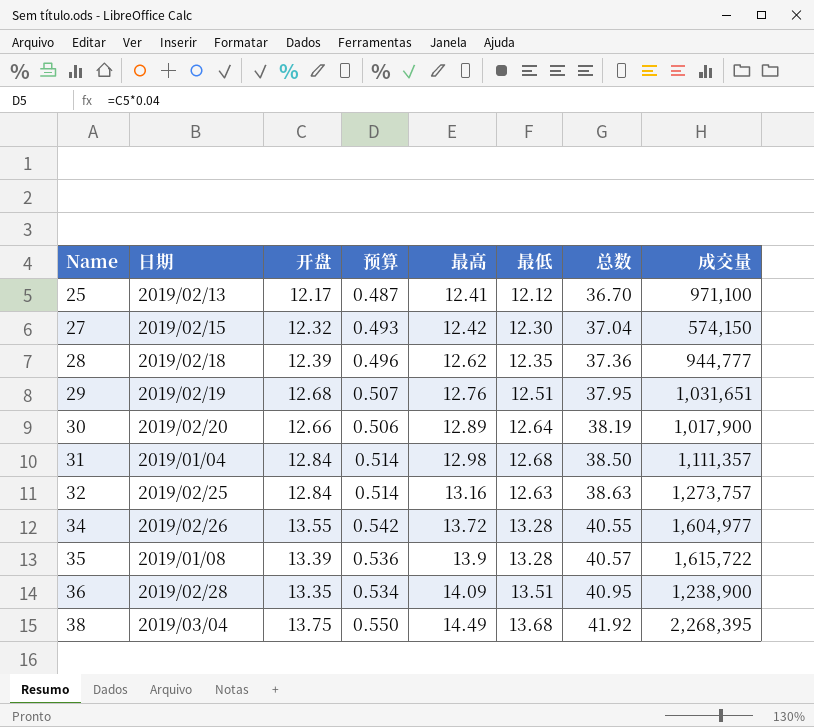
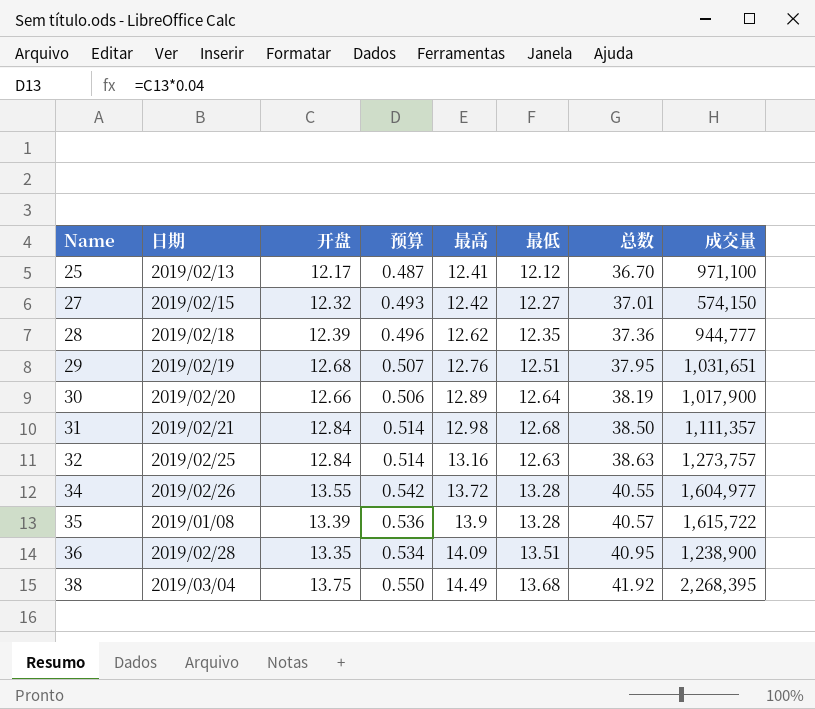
27 | 最低: 12.30 -> 12.27
27 | 总数: 37.04 -> 37.01
31 | 日期: 2019/01/04 -> 2019/02/21

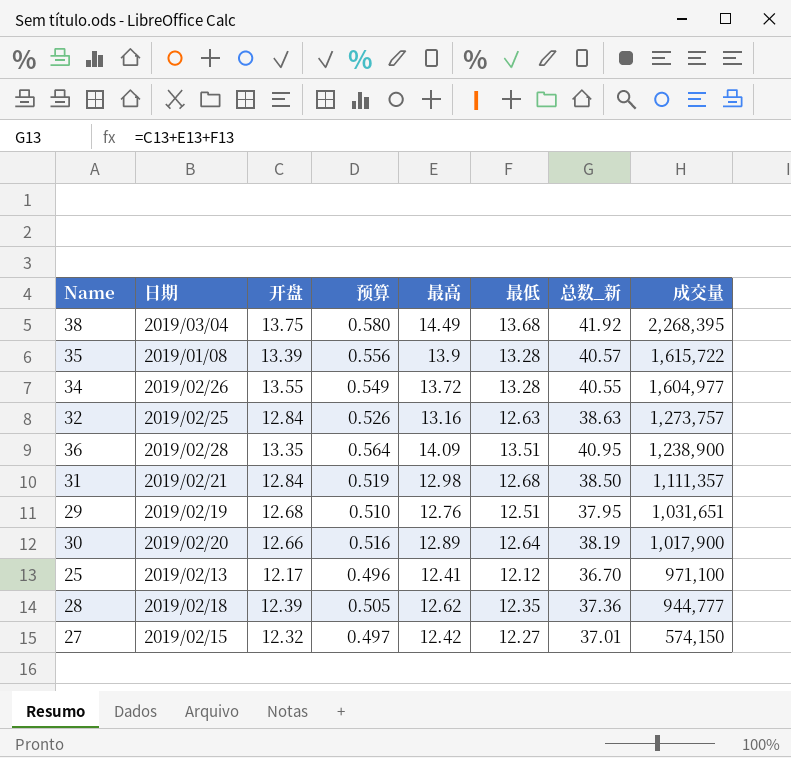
row order: Name ascending -> 成交量 descending
column 预算 | formula: [开盘] * 0.04 -> [最高] * 0.04
column name: 总数 -> 总数_新

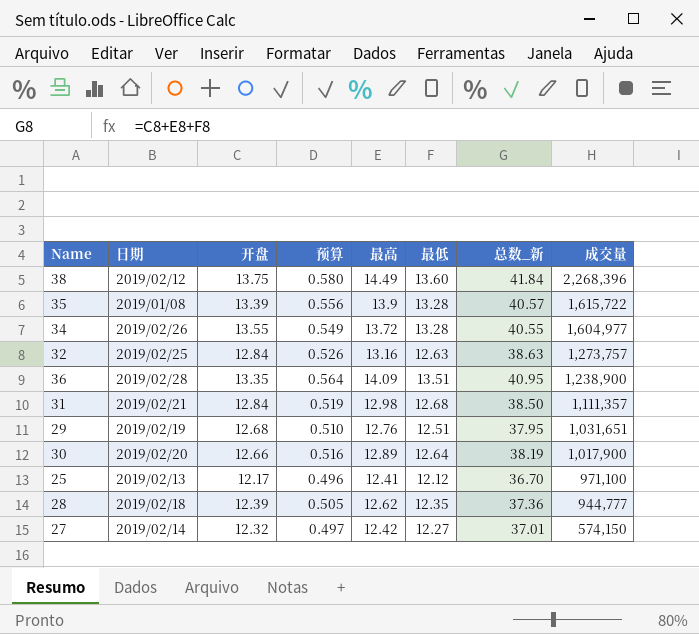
38 | 日期: 2019/03/04 -> 2019/02/12
38 | 最低: 13.68 -> 13.60
38 | 总数_新: 41.92 -> 41.84
38 | 成交量: 2,268,395 -> 2,268,396
27 | 日期: 2019/02/15 -> 2019/02/14

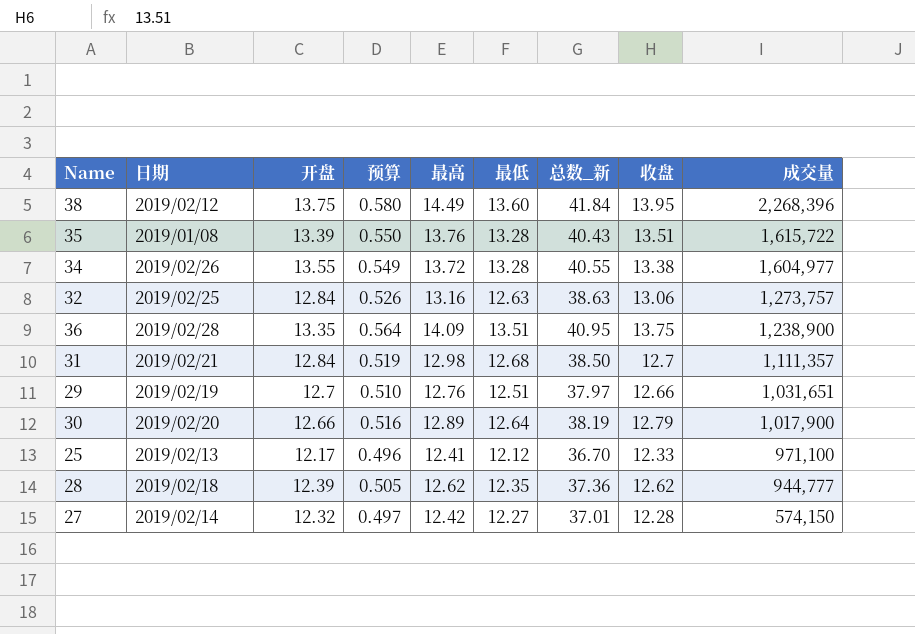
column 收盘 | position: none -> 8
35 | 预算: 0.556 -> 0.550
35 | 最高: 13.9 -> 13.76
35 | 总数_新: 40.57 -> 40.43
29 | 开盘: 12.68 -> 12.7
29 | 总数_新: 37.95 -> 37.97

